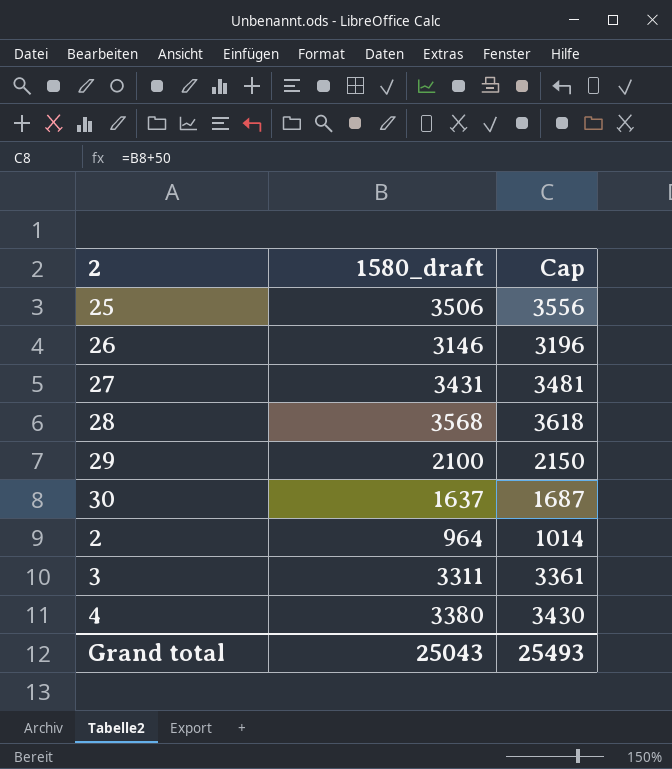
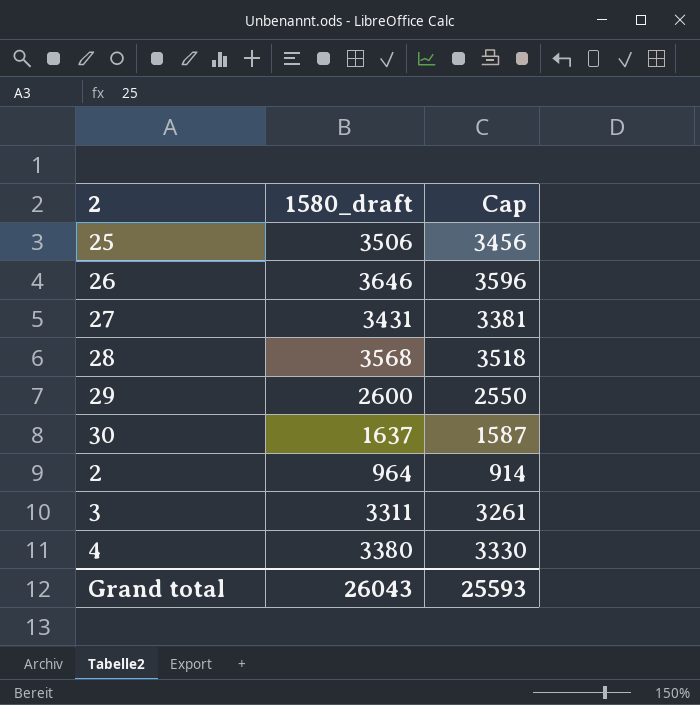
column Cap | formula: [1580_draft] + 50 -> [1580_draft] - 50
26 | 1580_draft: 3146 -> 3646
29 | 1580_draft: 2100 -> 2600
Grand total | 1580_draft: 25043 -> 26043
Grand total | Cap: 25493 -> 25593

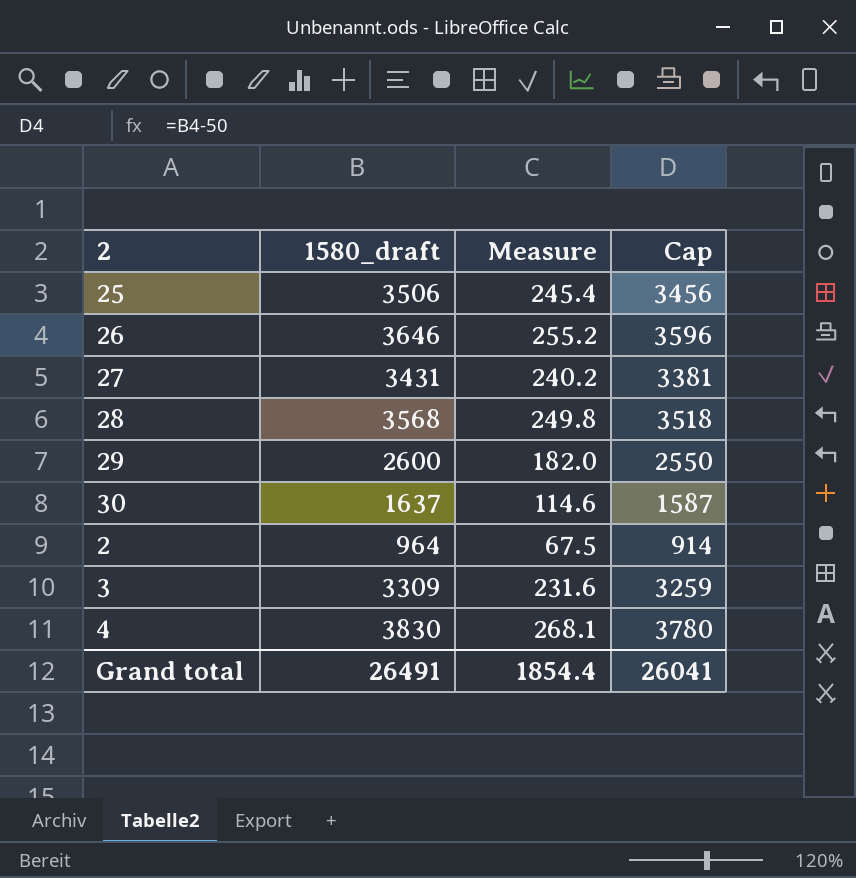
column Measure | formula: none -> [1580_draft] * 0.07
3 | 1580_draft: 3311 -> 3309
3 | Cap: 3261 -> 3259
4 | 1580_draft: 3380 -> 3830
4 | Cap: 3330 -> 3780
Grand total | 1580_draft: 26043 -> 26491
Grand total | Cap: 25593 -> 26041

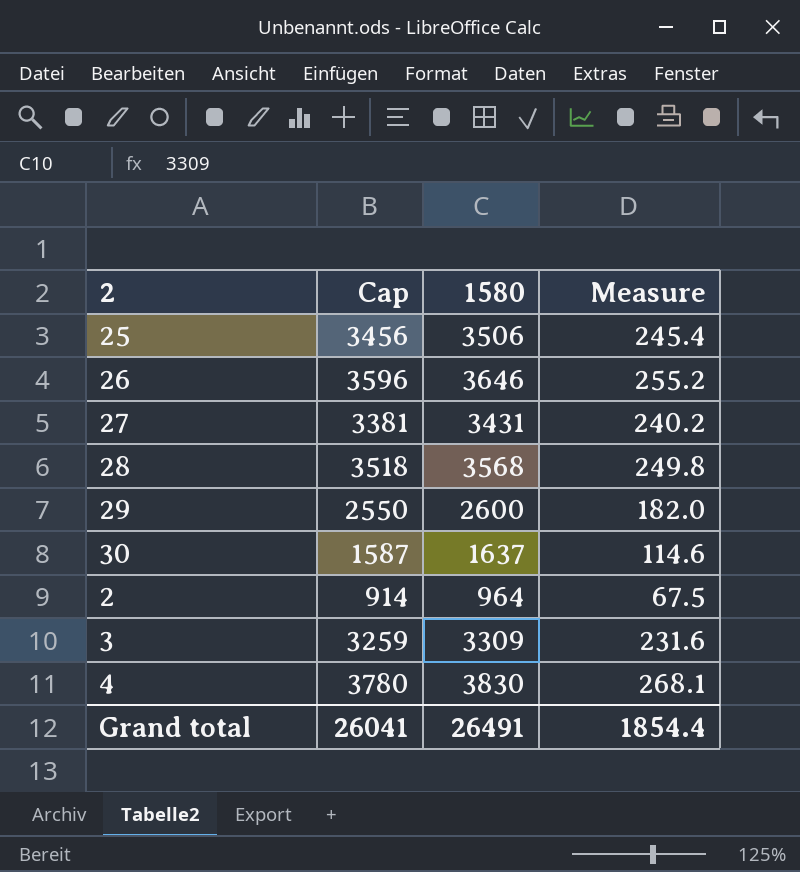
column Cap | position: 4 -> 2
column name: 1580_draft -> 1580

